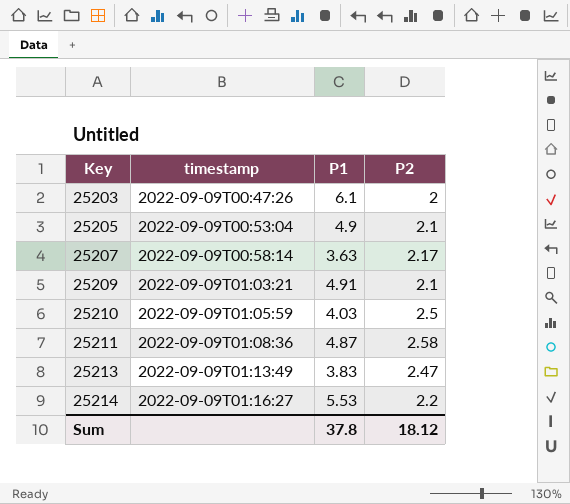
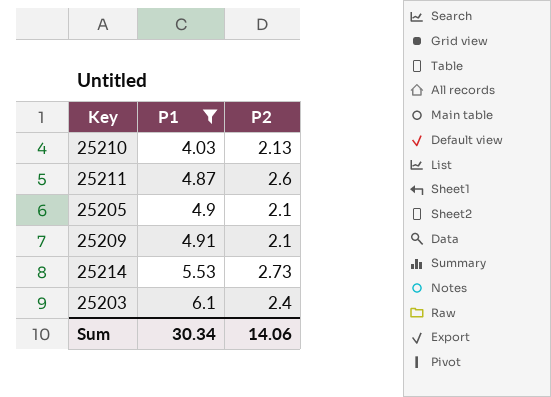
filter: none -> P1 >= 4.03
row order: Key ascending -> P1 ascending
column timestamp | position: 2 -> none
25210 | P2: 2.5 -> 2.13
25211 | P2: 2.58 -> 2.6
25214 | P2: 2.2 -> 2.73
25203 | P2: 2 -> 2.4
Sum | P1: 37.8 -> 30.34
Sum | P2: 18.12 -> 14.06

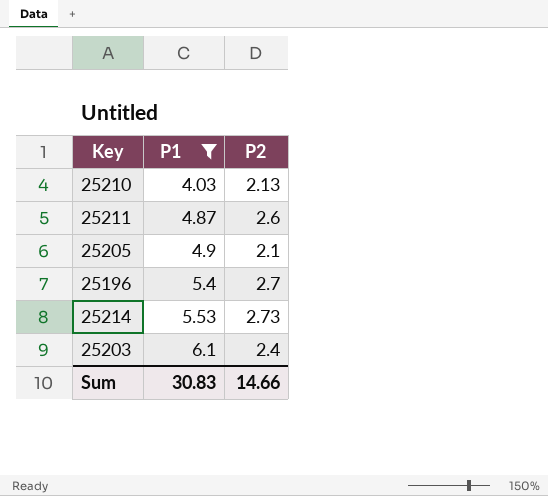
row 25209: 4.91 | 2.1 -> none
row 25196: none -> 5.4 | 2.7
Sum | P1: 30.34 -> 30.83
Sum | P2: 14.06 -> 14.66

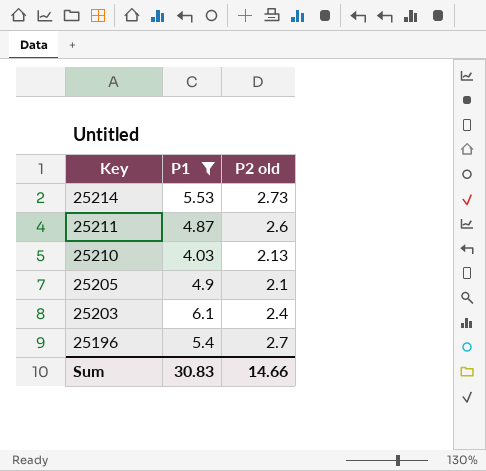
row order: P1 ascending -> Key descending
column name: P2 -> P2 old

